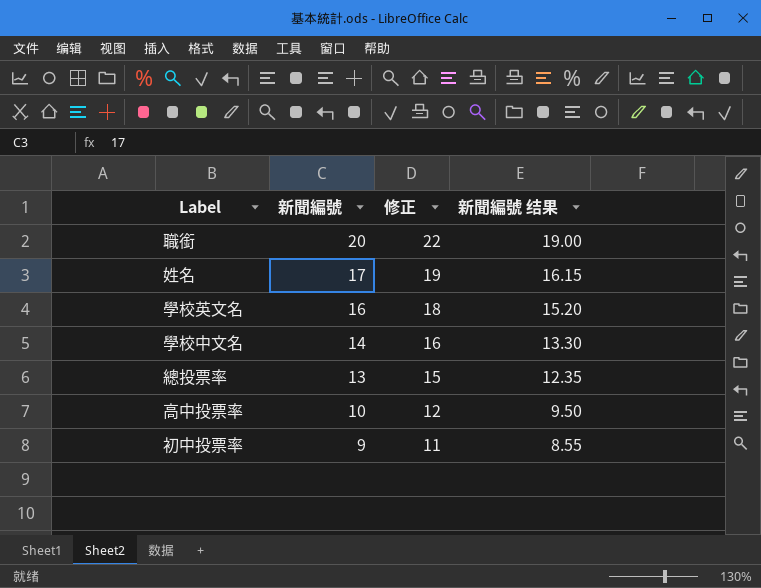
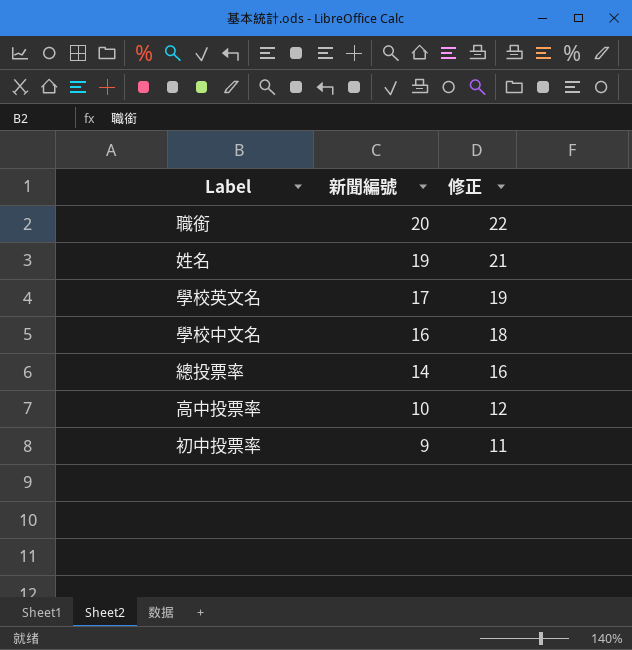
column 新聞編號 结果 | formula: [新聞編號] * 0.95 -> none
姓名 | 新聞編號: 17 -> 19
姓名 | 修正: 19 -> 21
學校英文名 | 新聞編號: 16 -> 17
學校英文名 | 修正: 18 -> 19
學校中文名 | 新聞編號: 14 -> 16
學校中文名 | 修正: 16 -> 18
總投票率 | 新聞編號: 13 -> 14
總投票率 | 修正: 15 -> 16

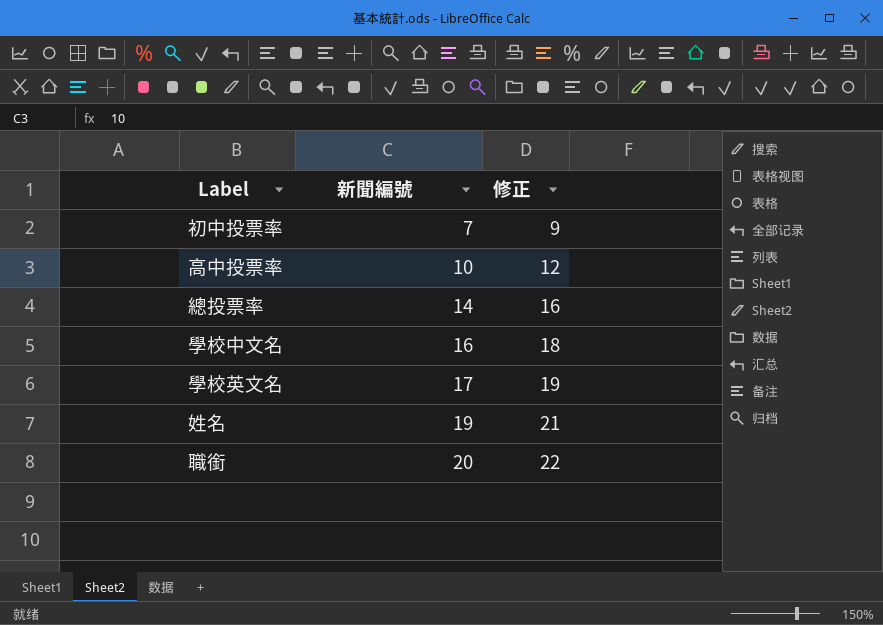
row order: 新聞編號 descending -> 新聞編號 ascending
初中投票率 | 新聞編號: 9 -> 7
初中投票率 | 修正: 11 -> 9

